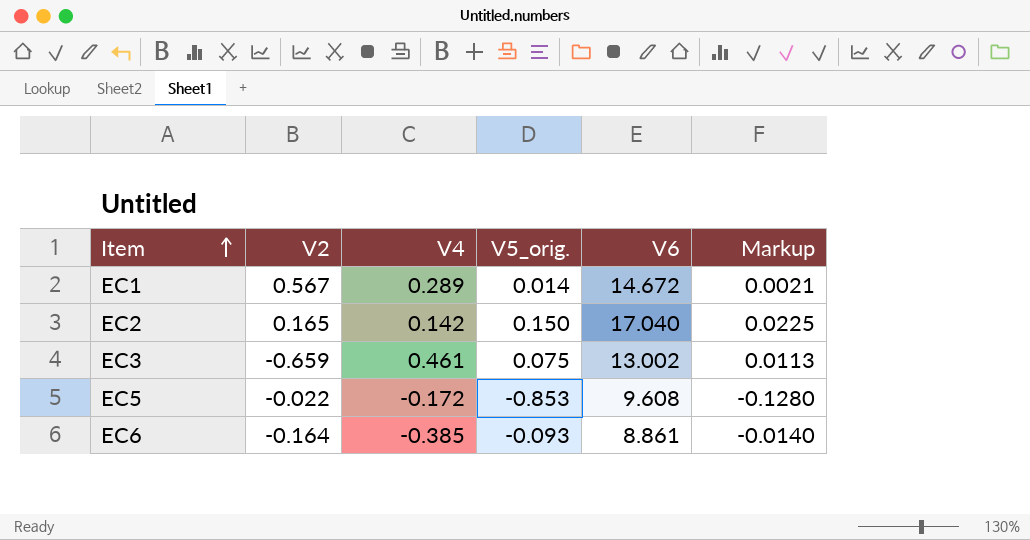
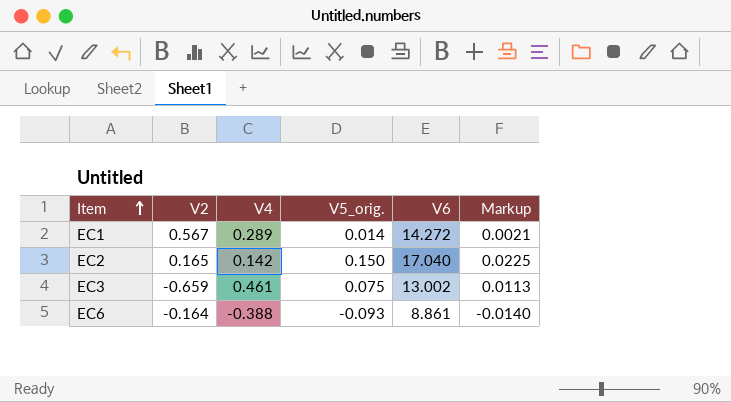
row EC5: -0.022 | -0.172 | -0.853 | 9.608 | -0.1280 -> none
EC1 | V6: 14.672 -> 14.272
EC6 | V4: -0.385 -> -0.388

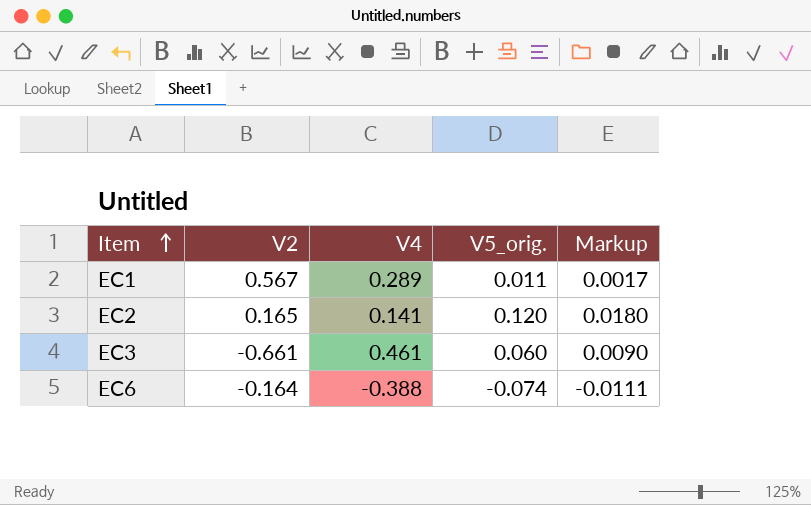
column V6 | position: 5 -> none
EC1 | V5_orig.: 0.014 -> 0.011
EC1 | Markup: 0.0021 -> 0.0017
EC2 | V4: 0.142 -> 0.141
EC2 | V5_orig.: 0.150 -> 0.120
EC2 | Markup: 0.0225 -> 0.0180
EC3 | V2: -0.659 -> -0.661
EC3 | V5_orig.: 0.075 -> 0.060
EC3 | Markup: 0.0113 -> 0.0090
EC6 | V5_orig.: -0.093 -> -0.074
EC6 | Markup: -0.0140 -> -0.0111

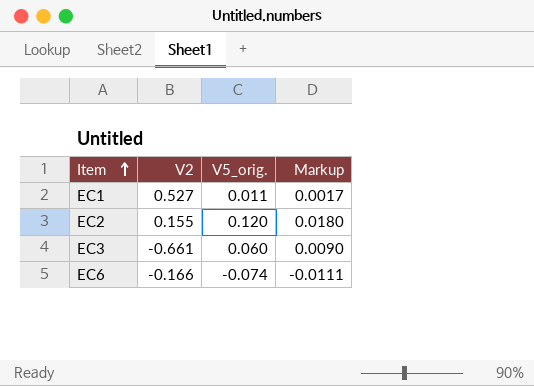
column V4 | position: 3 -> none
EC1 | V2: 0.567 -> 0.527
EC2 | V2: 0.165 -> 0.155
EC6 | V2: -0.164 -> -0.166

